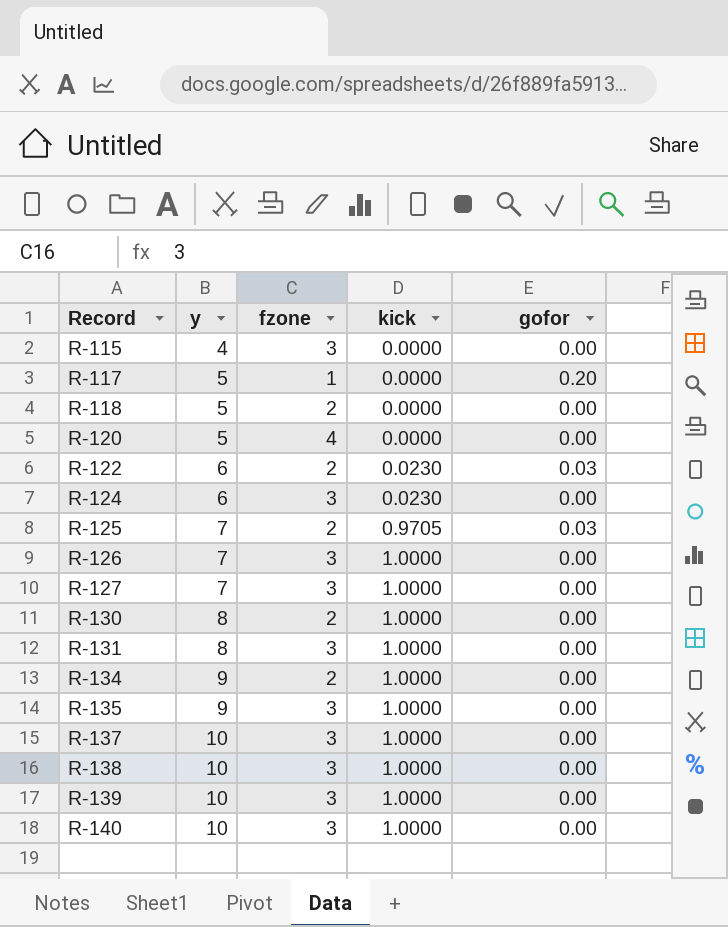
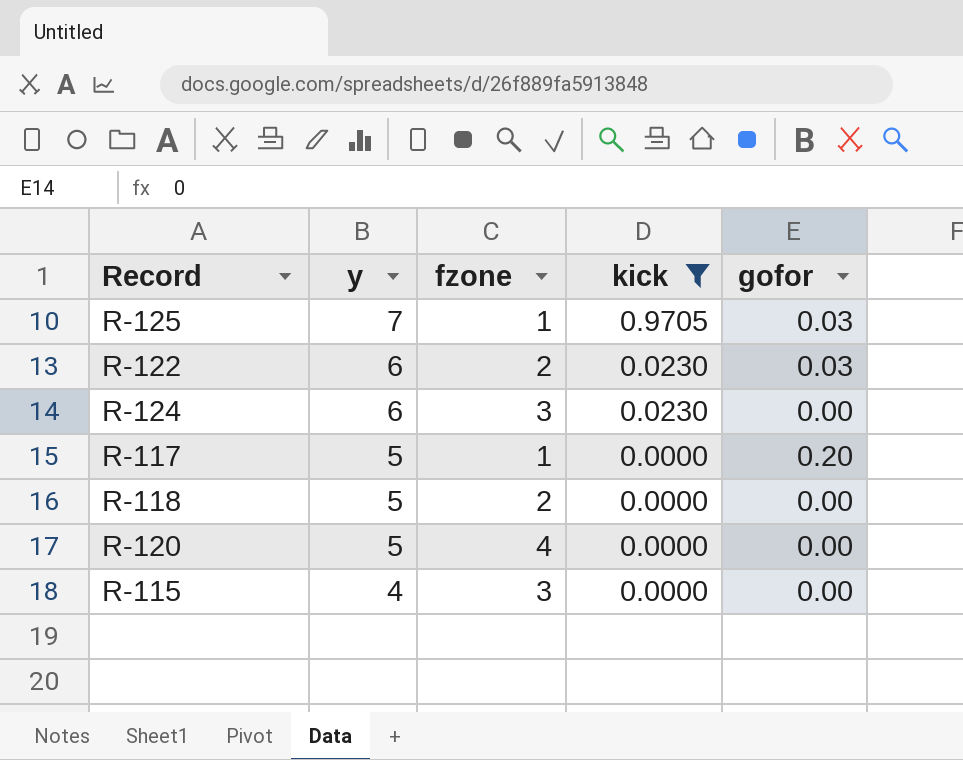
filter: none -> kick != 1.0000
row order: Record ascending -> y descending
R-125 | fzone: 2 -> 1

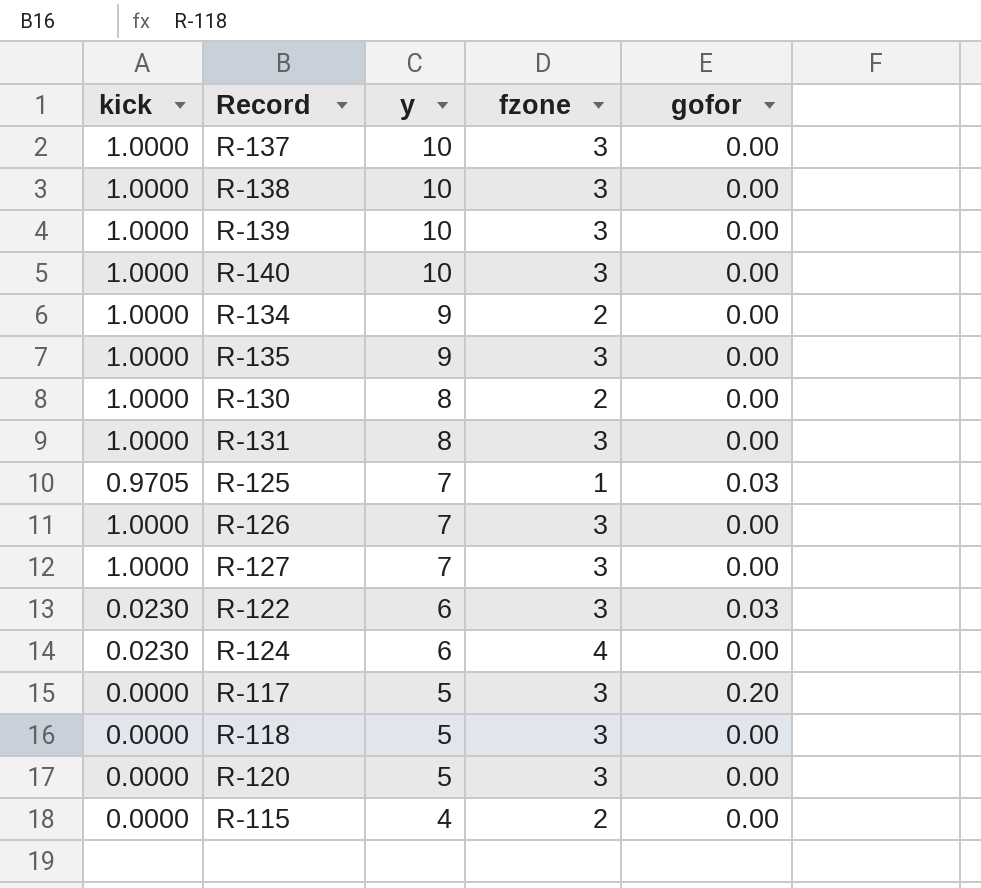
filter: kick != 1.0000 -> none
column kick | position: 4 -> 1
R-122 | fzone: 2 -> 3
R-124 | fzone: 3 -> 4
R-117 | fzone: 1 -> 3
R-118 | fzone: 2 -> 3
R-120 | fzone: 4 -> 3
R-115 | fzone: 3 -> 2

